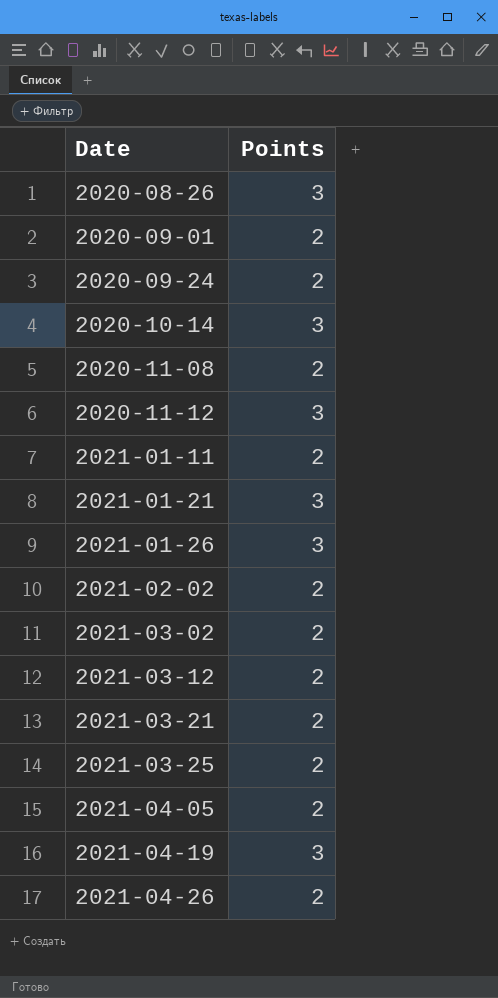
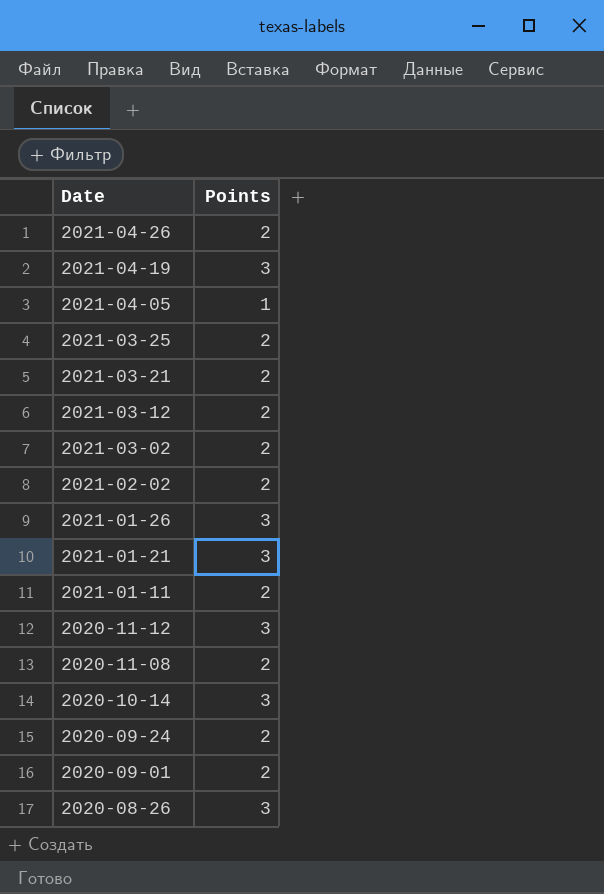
row order: Date ascending -> Date descending
2021-04-05 | Points: 2 -> 1

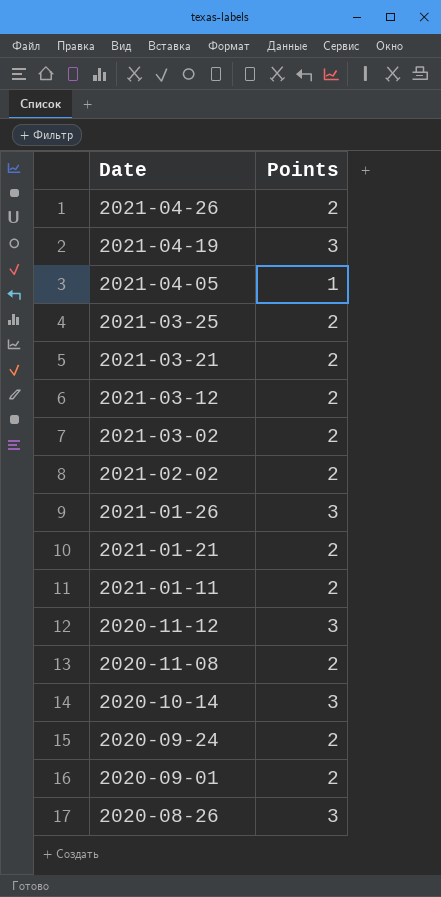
2021-01-21 | Points: 3 -> 2

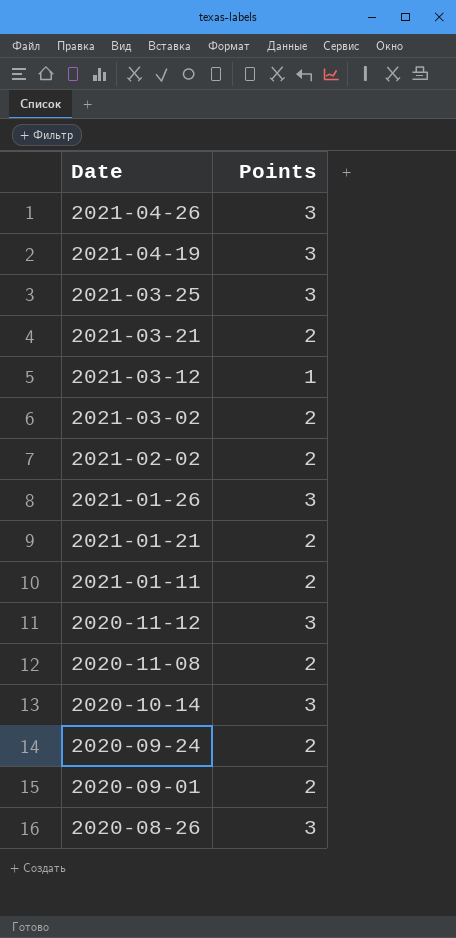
row 2021-04-05: 1 -> none
2021-04-26 | Points: 2 -> 3
2021-03-25 | Points: 2 -> 3
2021-03-12 | Points: 2 -> 1

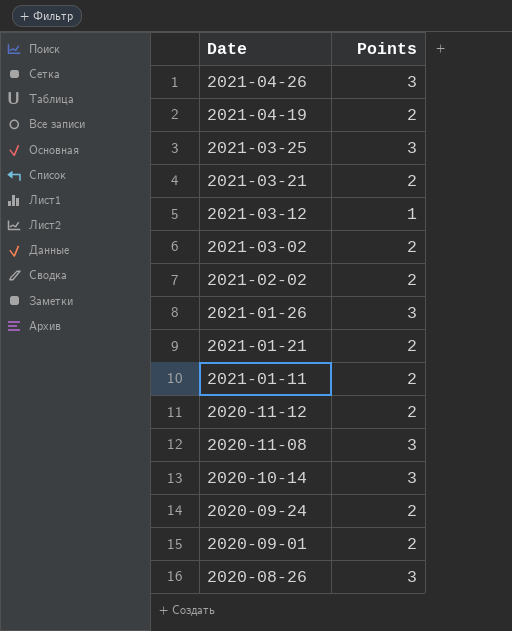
2021-04-19 | Points: 3 -> 2
2020-11-12 | Points: 3 -> 2
2020-11-08 | Points: 2 -> 3

